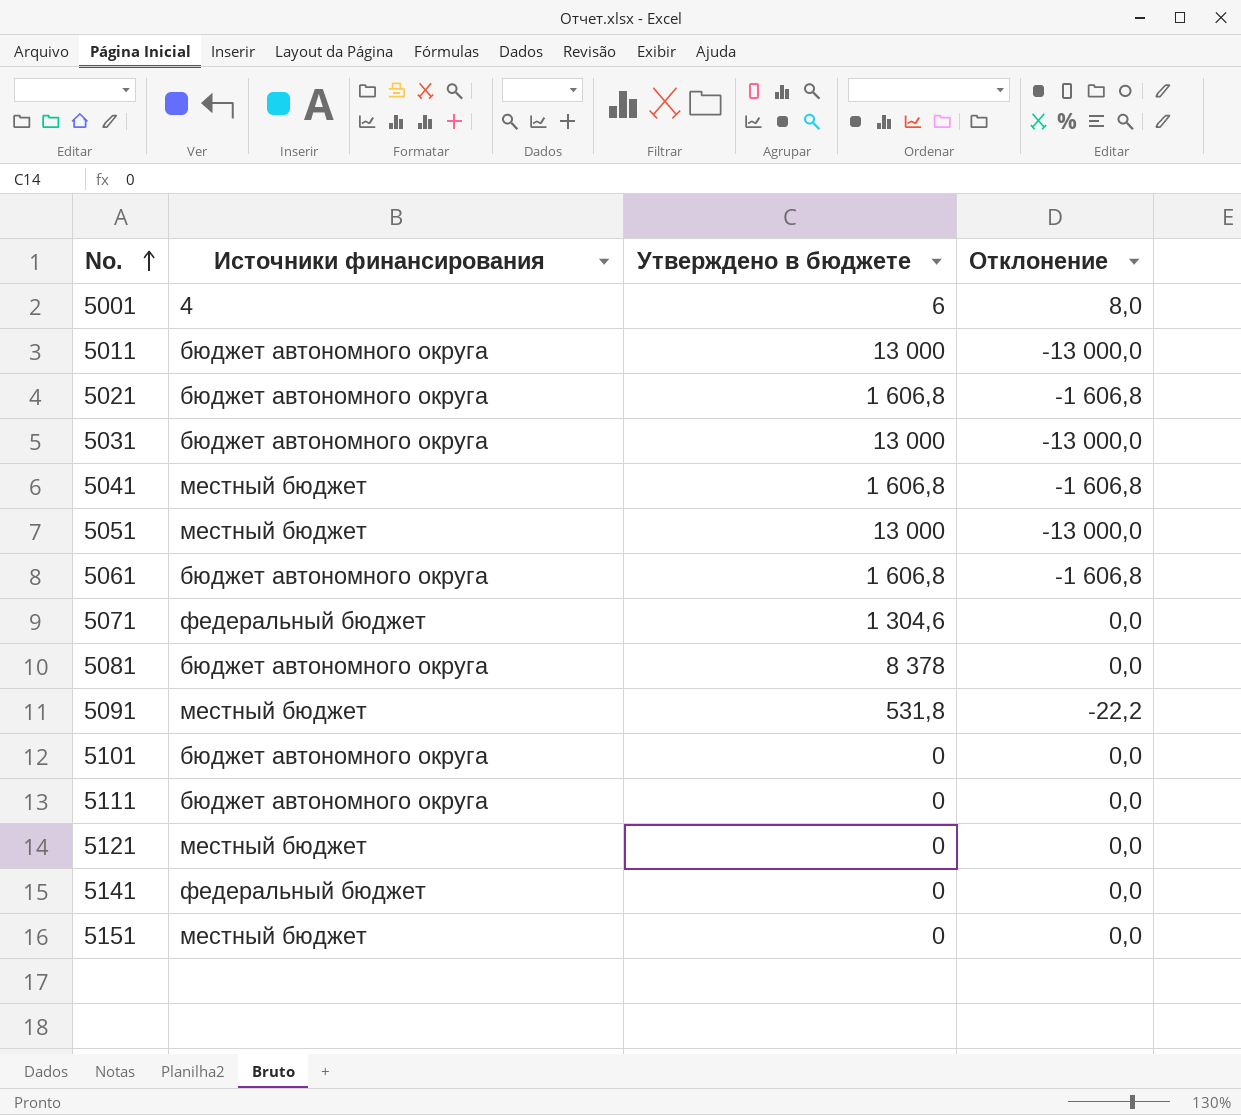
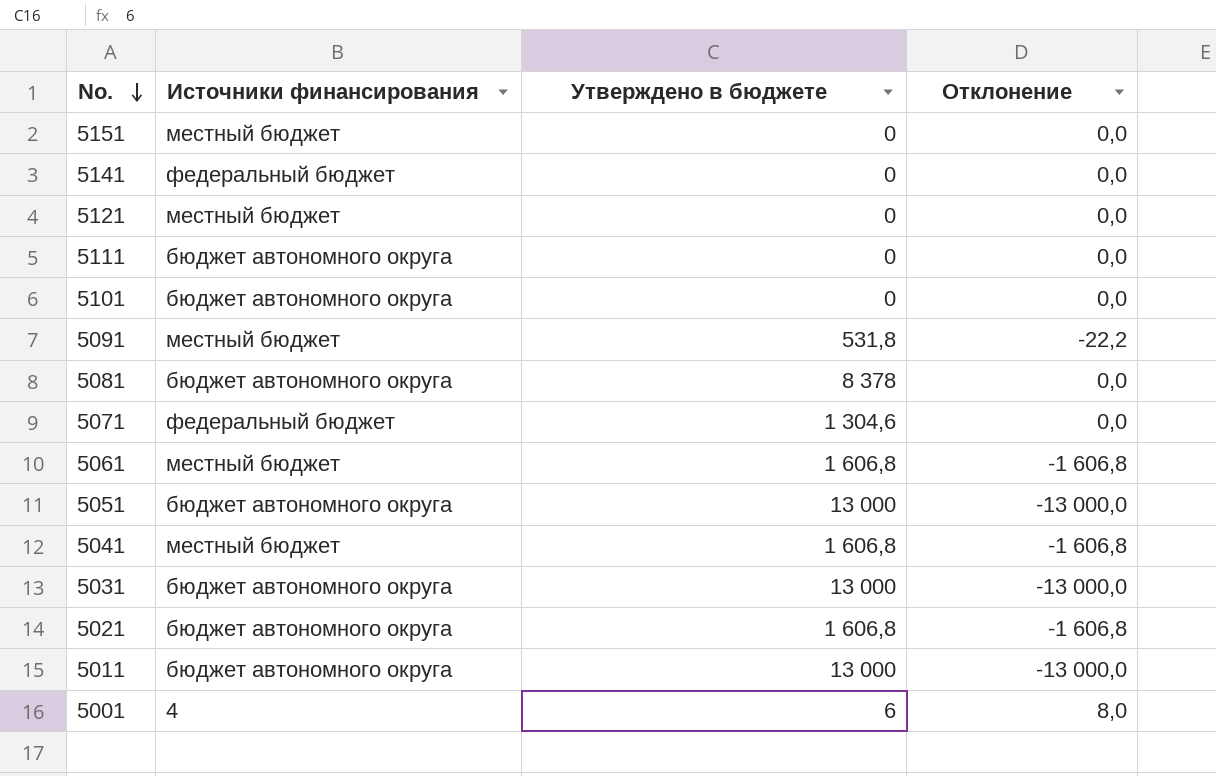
row order: No. ascending -> No. descending
5061 | Источники финансирования: бюджет автономного округа -> местный бюджет
5051 | Источники финансирования: местный бюджет -> бюджет автономного округа

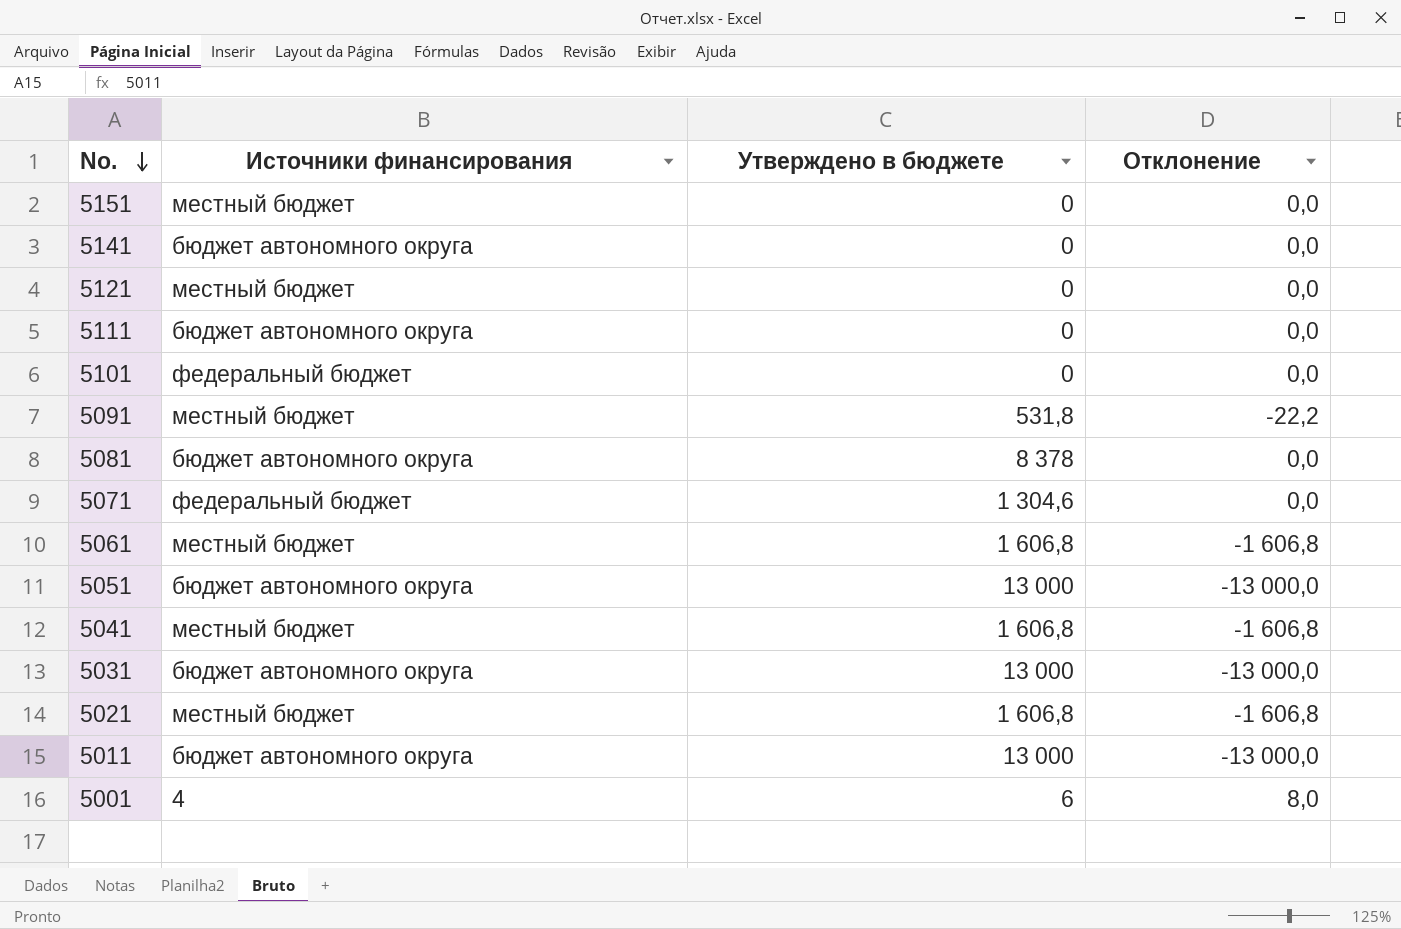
5141 | Источники финансирования: федеральный бюджет -> бюджет автономного округа
5101 | Источники финансирования: бюджет автономного округа -> федеральный бюджет
5021 | Источники финансирования: бюджет автономного округа -> местный бюджет

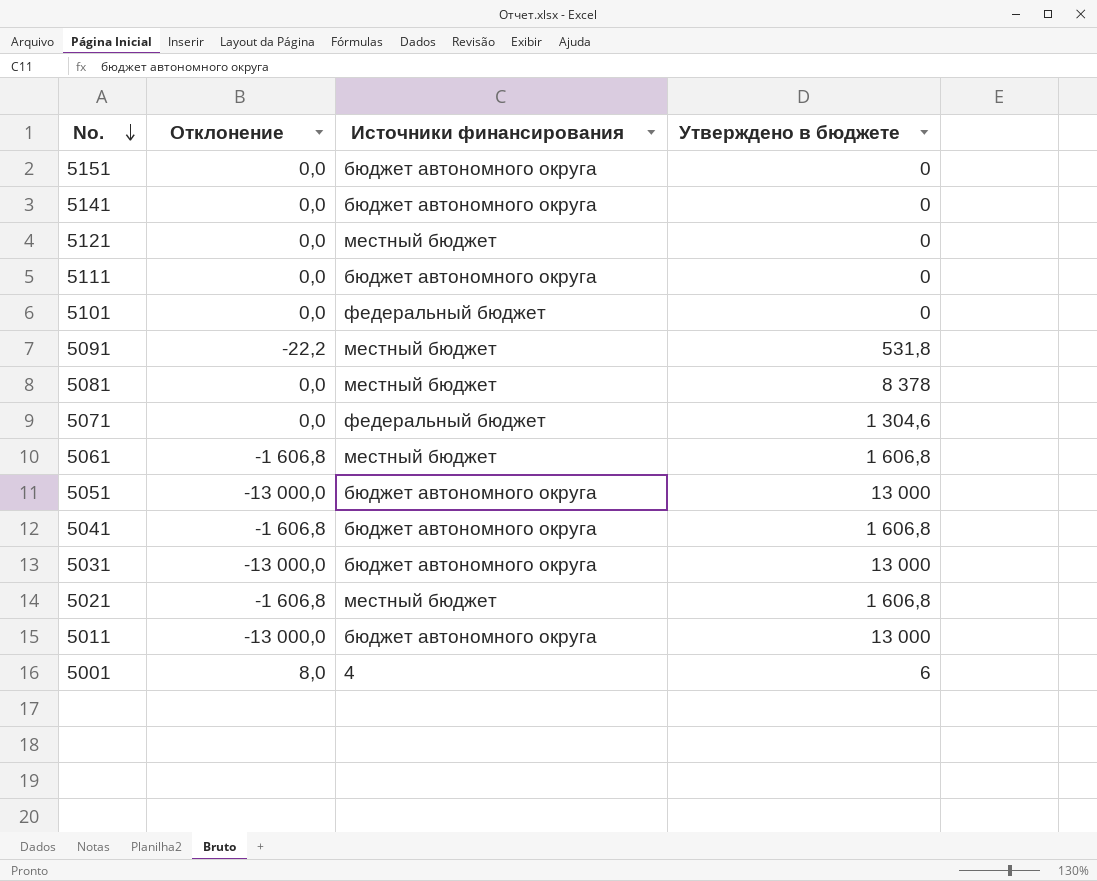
column Отклонение | position: 4 -> 2
5151 | Источники финансирования: местный бюджет -> бюджет автономного округа
5081 | Источники финансирования: бюджет автономного округа -> местный бюджет
5041 | Источники финансирования: местный бюджет -> бюджет автономного округа

